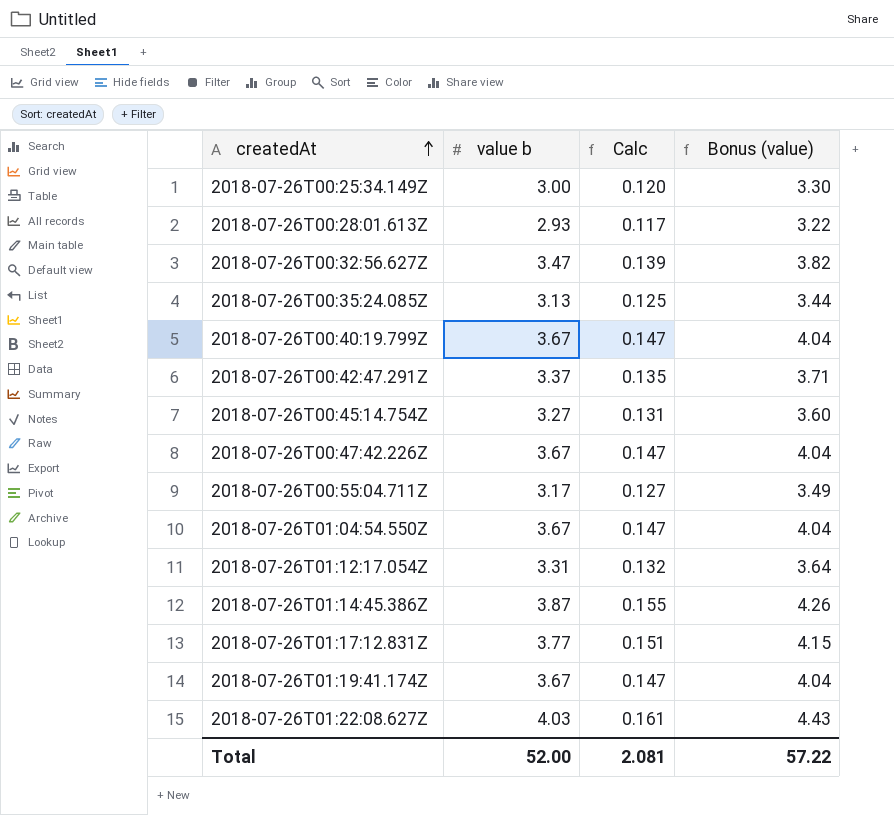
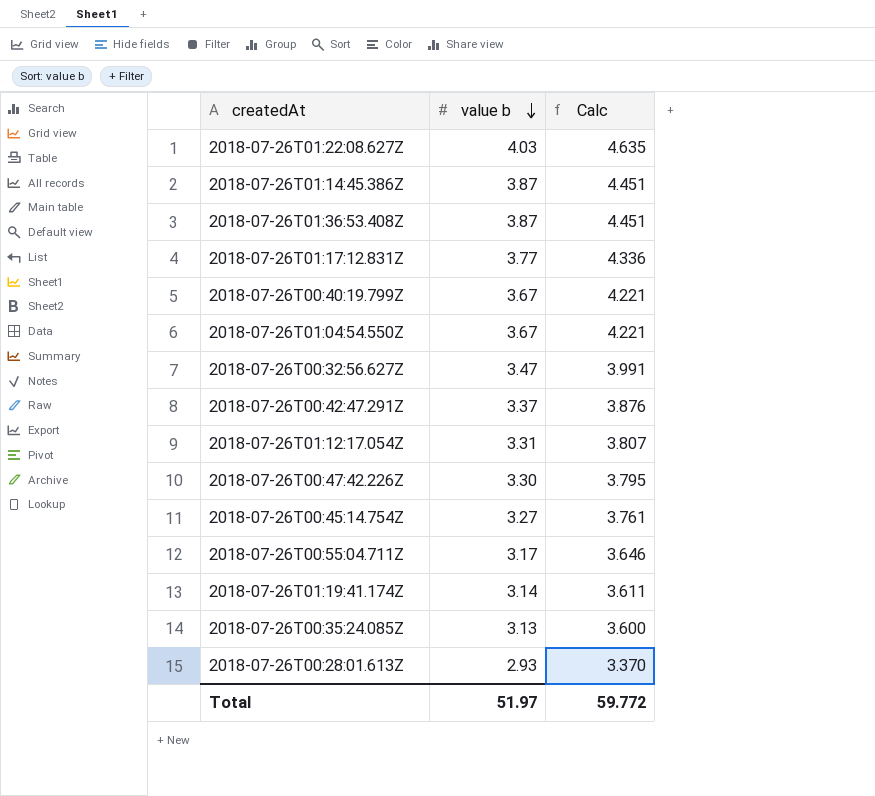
row order: createdAt ascending -> value b descending
column Bonus (value) | formula: [value b] * 1.1 -> none
column Calc | formula: [value b] * 0.04 -> [value b] * 1.15
row 2018-07-26T00:25:34.149Z: 3.00 | 0.120 | 3.30 -> none
row 2018-07-26T01:36:53.408Z: none -> 3.87 | 4.451
2018-07-26T00:47:42.226Z | value b: 3.67 -> 3.30
2018-07-26T01:19:41.174Z | value b: 3.67 -> 3.14
Total | value b: 52.00 -> 51.97
Total | Calc: 2.081 -> 59.772

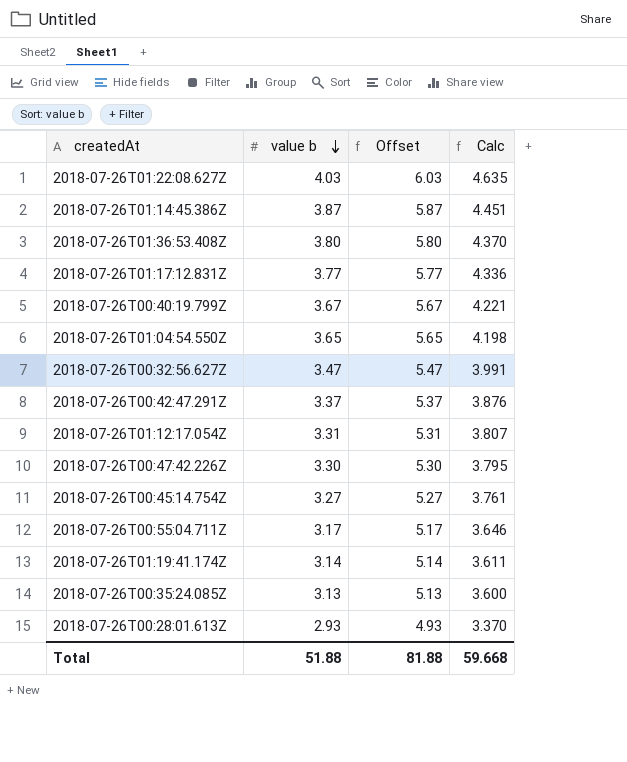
column Offset | formula: none -> [value b] + 2
2018-07-26T01:36:53.408Z | value b: 3.87 -> 3.80
2018-07-26T01:36:53.408Z | Calc: 4.451 -> 4.370
2018-07-26T01:04:54.550Z | value b: 3.67 -> 3.65
2018-07-26T01:04:54.550Z | Calc: 4.221 -> 4.198
Total | value b: 51.97 -> 51.88
Total | Calc: 59.772 -> 59.668

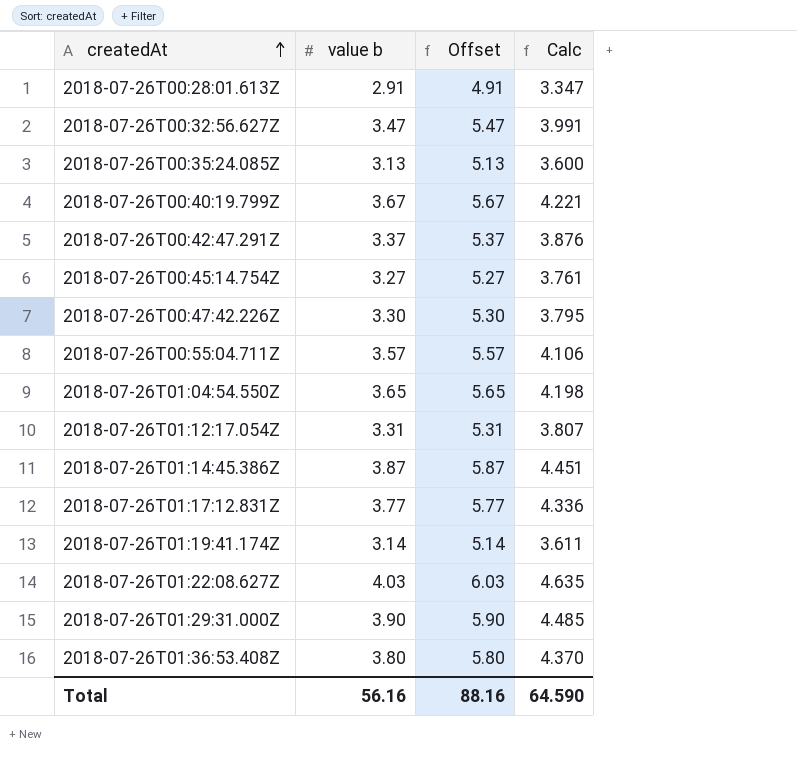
row order: value b descending -> createdAt ascending
2018-07-26T00:28:01.613Z | value b: 2.93 -> 2.91
2018-07-26T00:28:01.613Z | Offset: 4.93 -> 4.91
2018-07-26T00:28:01.613Z | Calc: 3.370 -> 3.347
2018-07-26T00:55:04.711Z | value b: 3.17 -> 3.57
2018-07-26T00:55:04.711Z | Offset: 5.17 -> 5.57
2018-07-26T00:55:04.711Z | Calc: 3.646 -> 4.106
row 2018-07-26T01:29:31.000Z: none -> 3.90 | 5.90 | 4.485
Total | value b: 51.88 -> 56.16
Total | Offset: 81.88 -> 88.16
Total | Calc: 59.668 -> 64.590

